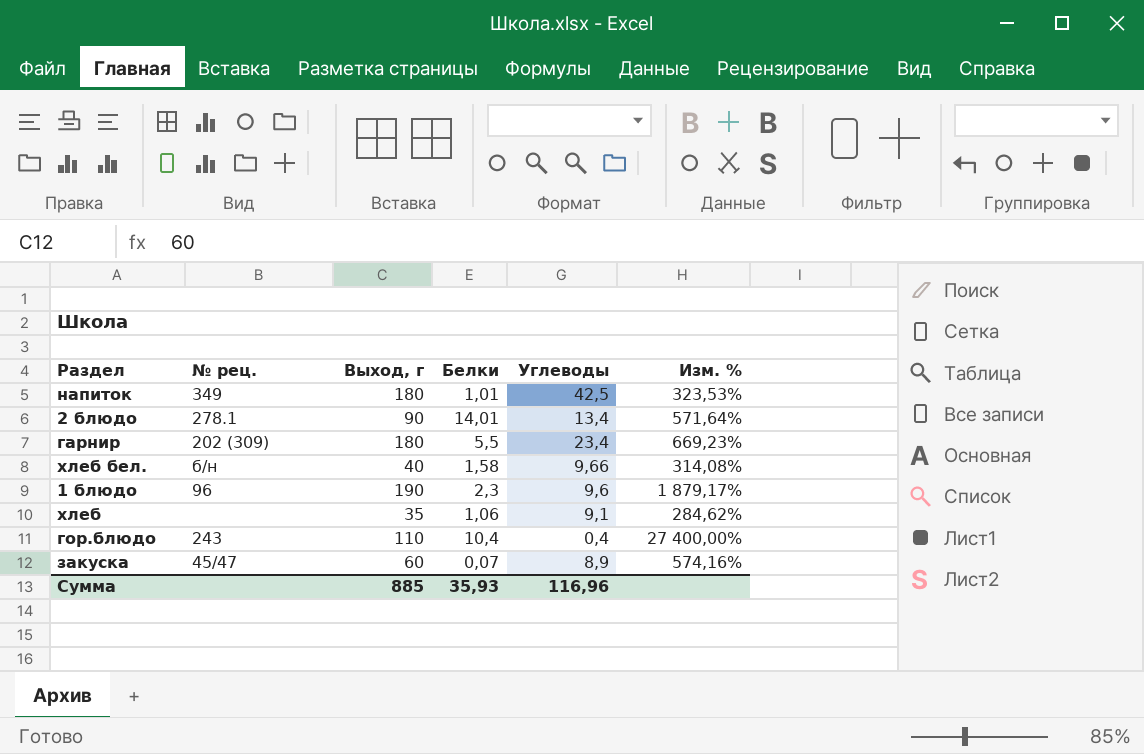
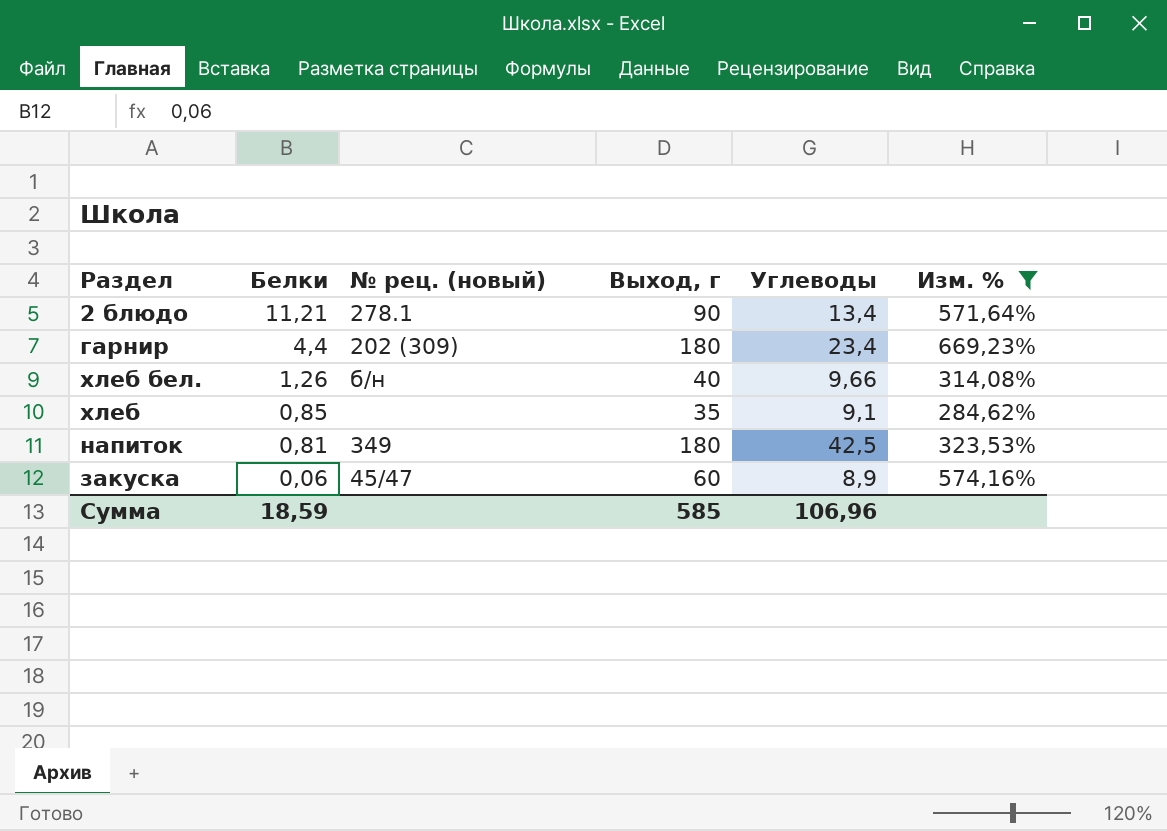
filter: none -> Изм. % <= 669,23%
row order: none -> Белки descending
column Белки | position: 4 -> 2
column name: № рец. -> № рец. (новый)
2 блюдо | Белки: 14,01 -> 11,21
гарнир | Белки: 5,5 -> 4,4
хлеб бел. | Белки: 1,58 -> 1,26
хлеб | Белки: 1,06 -> 0,85
напиток | Белки: 1,01 -> 0,81
закуска | Белки: 0,07 -> 0,06
Сумма | Белки: 35,93 -> 18,59
Сумма | Выход, г: 885 -> 585
Сумма | Углеводы: 116,96 -> 106,96

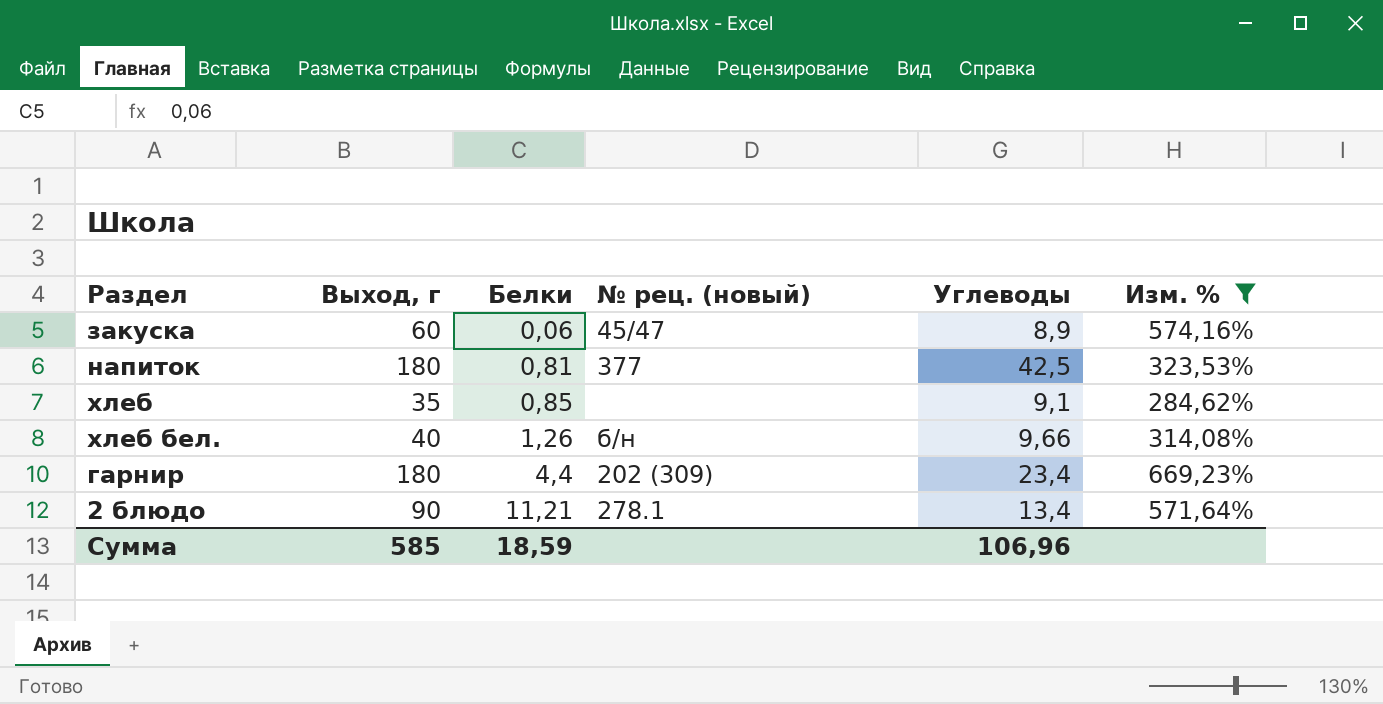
row order: Белки descending -> Белки ascending
column Выход, г | position: 4 -> 2
напиток | № рец. (новый): 349 -> 377

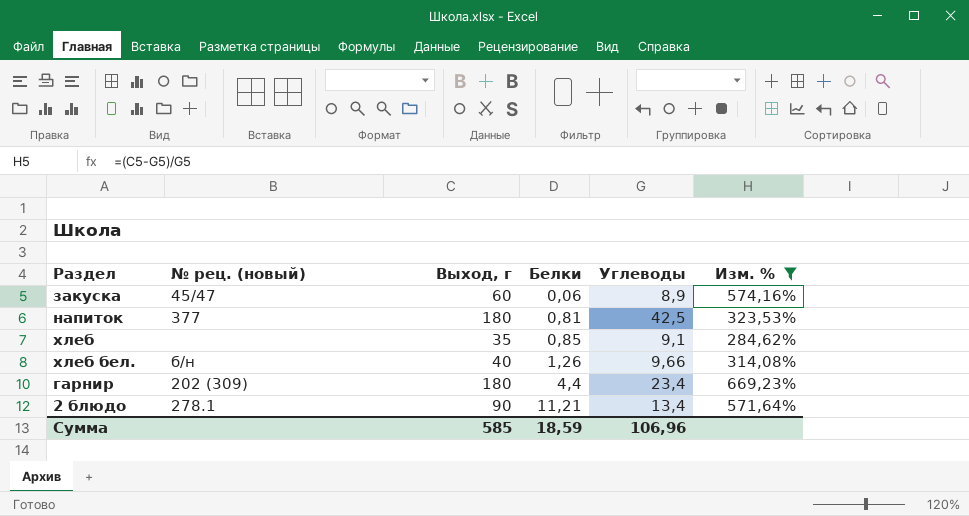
column № рец. (новый) | position: 4 -> 2

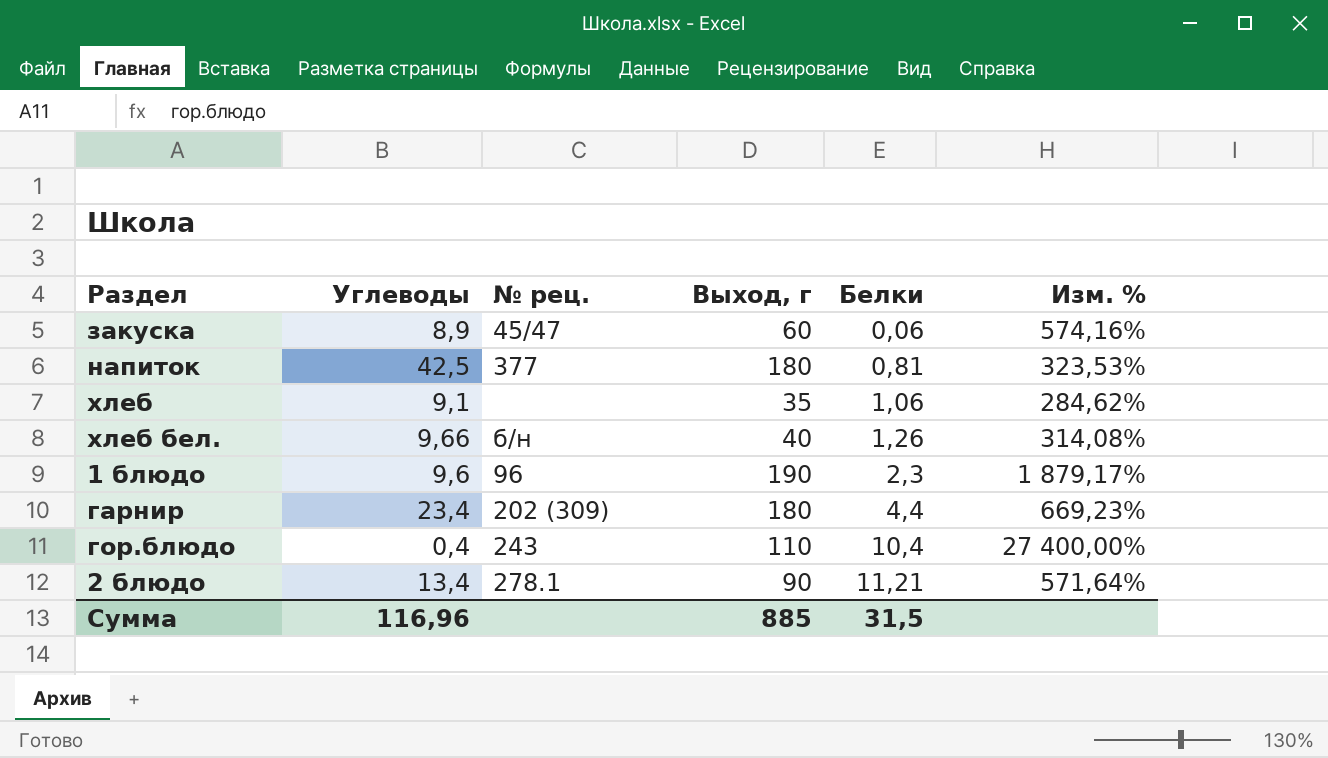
filter: Изм. % <= 669,23% -> none
column Углеводы | position: 5 -> 2
column name: № рец. (новый) -> № рец.
хлеб | Белки: 0,85 -> 1,06
Сумма | Углеводы: 106,96 -> 116,96
Сумма | Выход, г: 585 -> 885
Сумма | Белки: 18,59 -> 31,5

